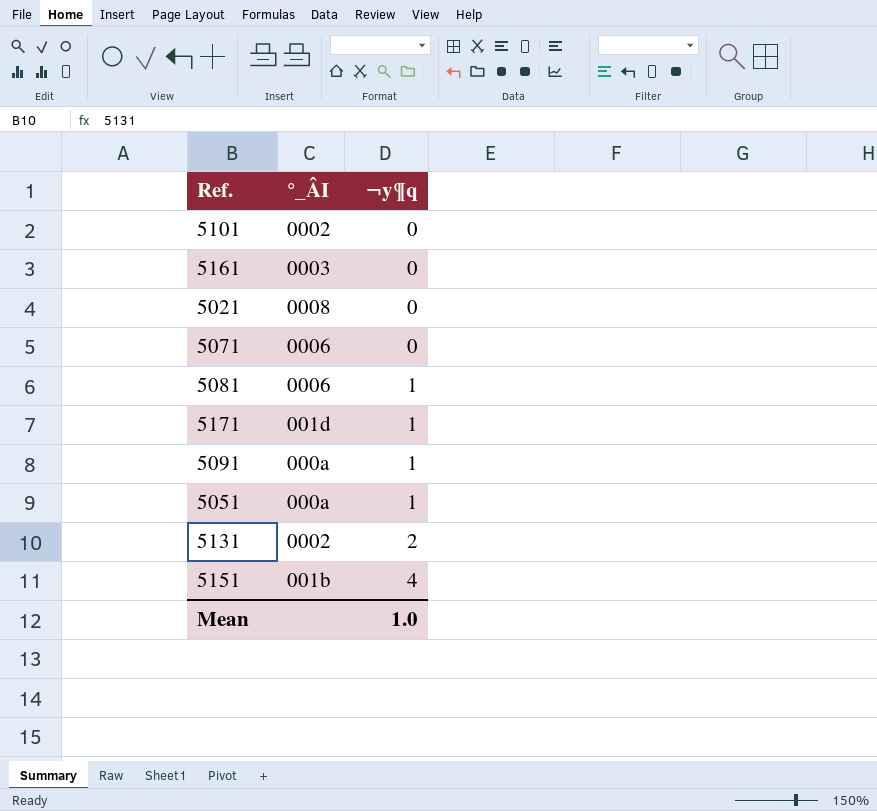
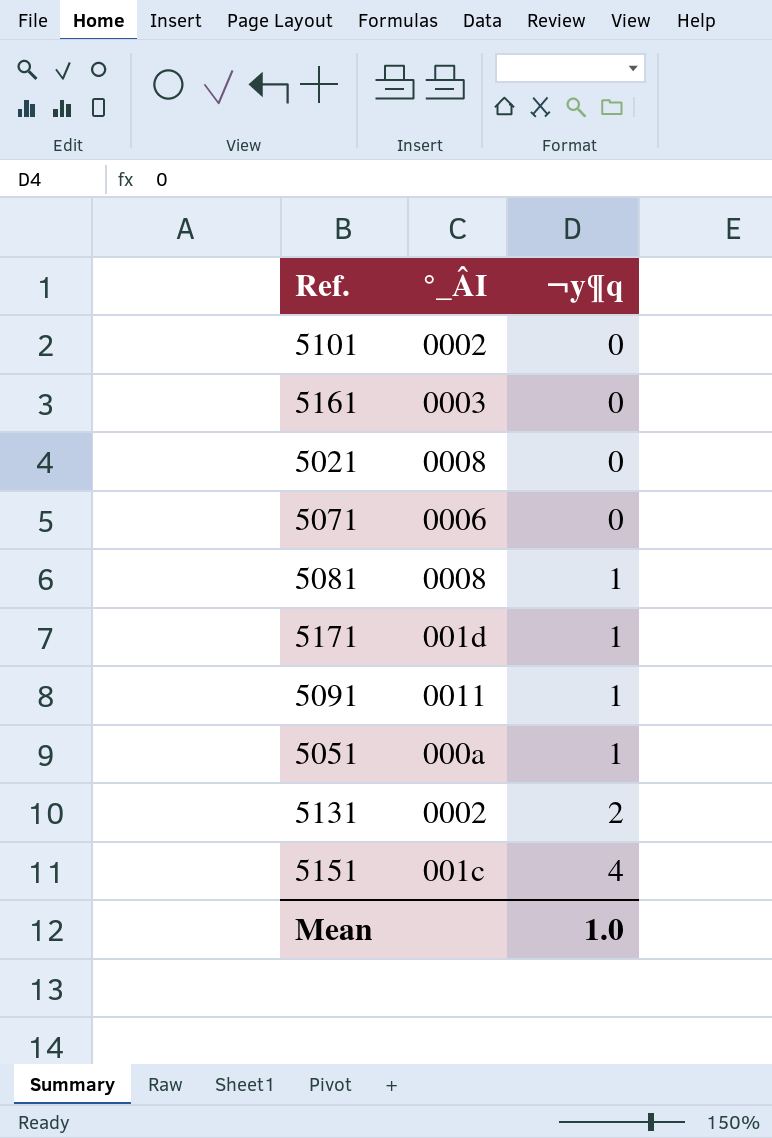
5081 | °_ÂI: 0006 -> 0008
5091 | °_ÂI: 000a -> 0011
5151 | °_ÂI: 001b -> 001c

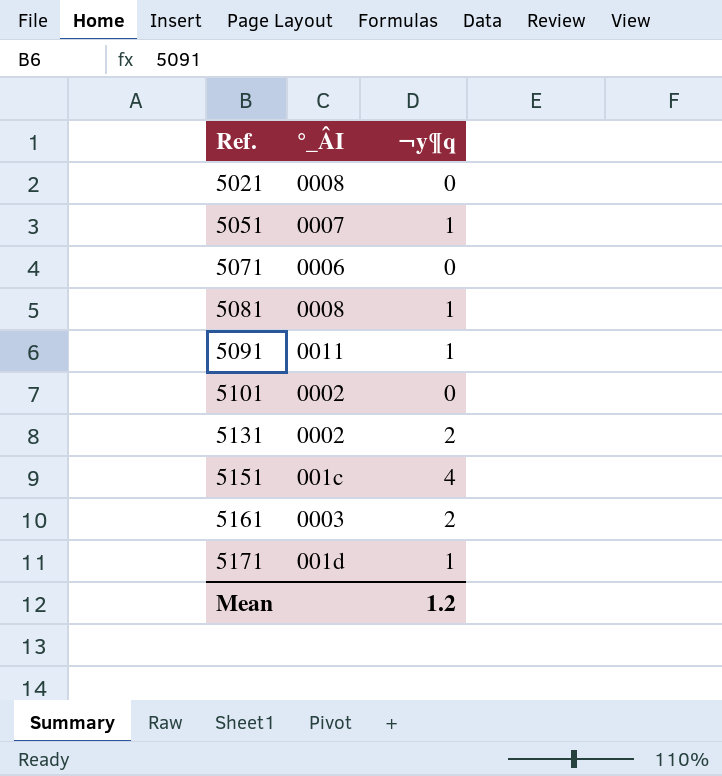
row order: ¬y¶q ascending -> Ref. ascending
5051 | °_ÂI: 000a -> 0007
5161 | ¬y¶q: 0 -> 2
Mean | ¬y¶q: 1.0 -> 1.2

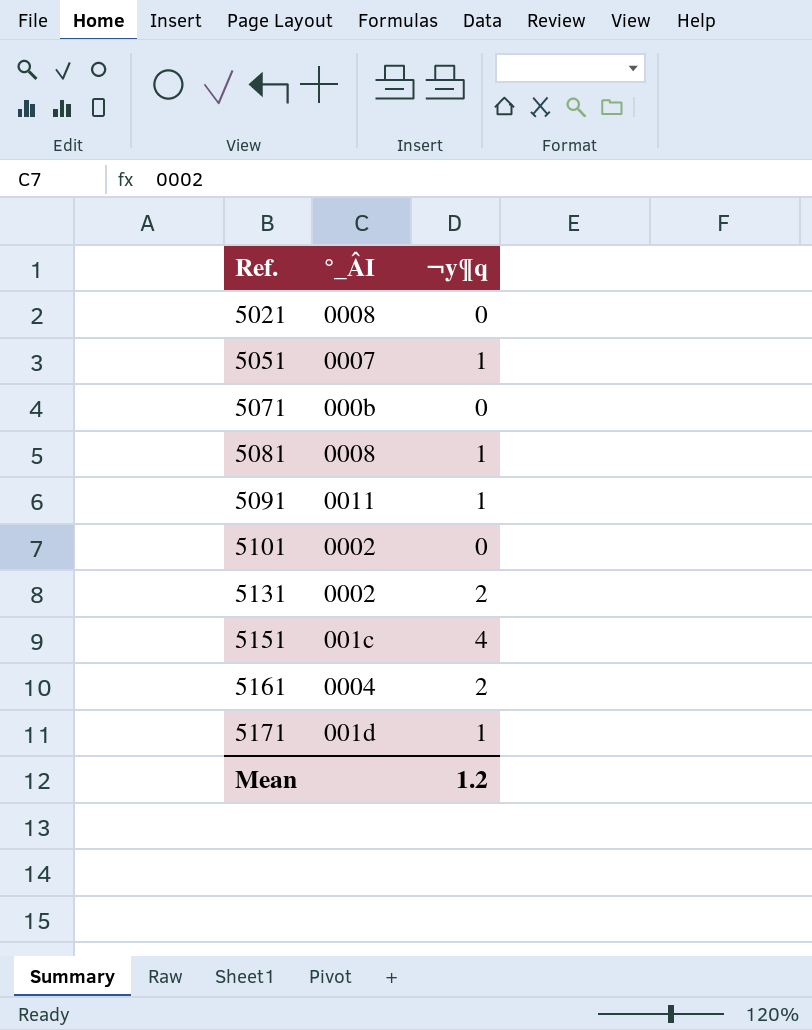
5071 | °_ÂI: 0006 -> 000b
5161 | °_ÂI: 0003 -> 0004

